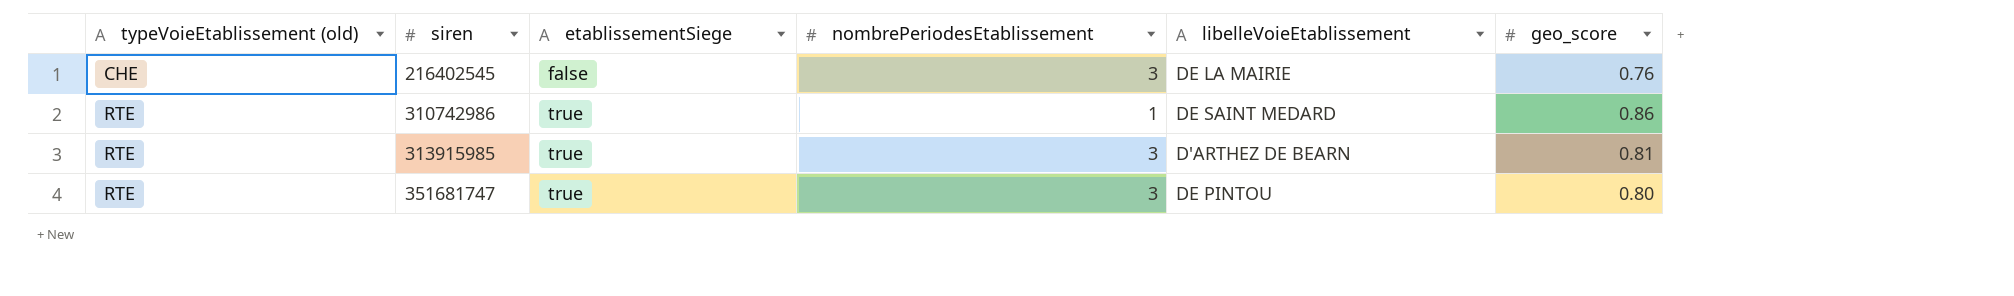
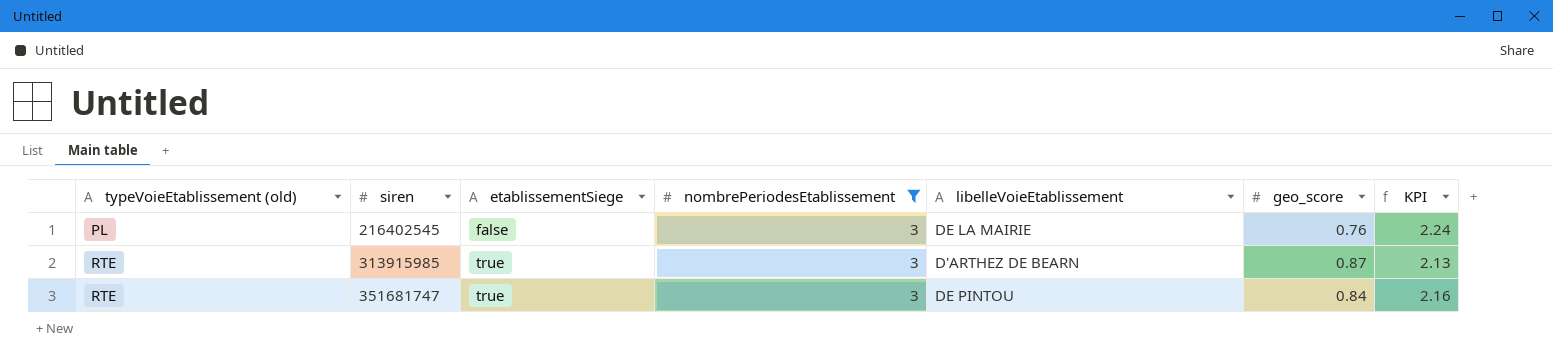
filter: none -> nombrePeriodesEtablissement = 3
column KPI | formula: none -> [nombrePeriodesEtablissement] - [geo_score]
216402545 | typeVoieEtablissement (old): CHE -> PL
313915985 | geo_score: 0.81 -> 0.87
351681747 | geo_score: 0.80 -> 0.84

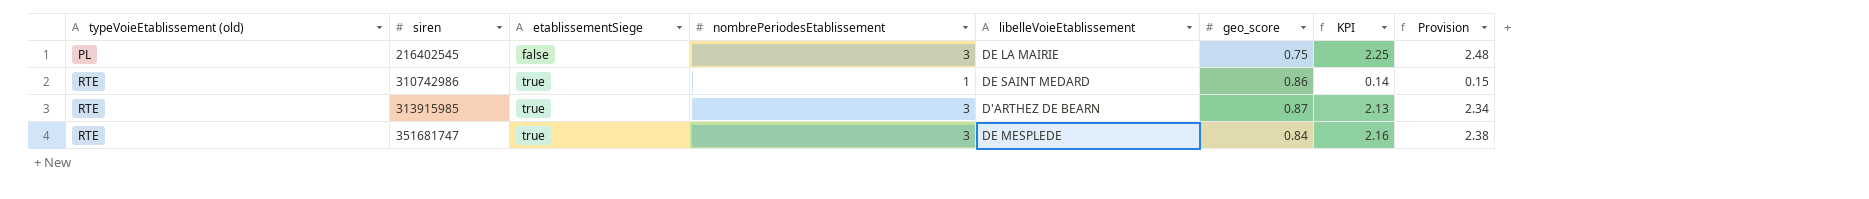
filter: nombrePeriodesEtablissement = 3 -> none
column Provision | formula: none -> [KPI] * 1.1
216402545 | geo_score: 0.76 -> 0.75
216402545 | KPI: 2.24 -> 2.25
351681747 | libelleVoieEtablissement: DE PINTOU -> DE MESPLEDE

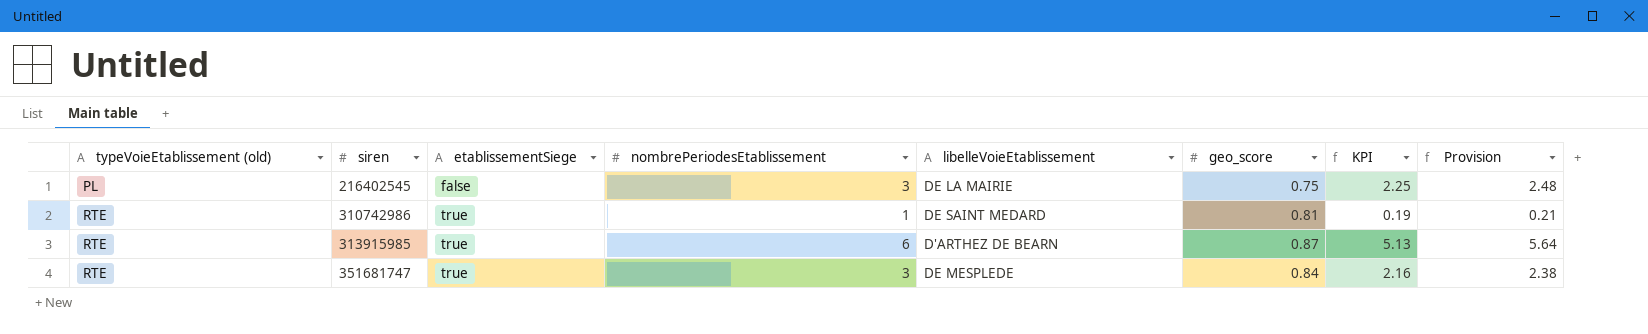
310742986 | geo_score: 0.86 -> 0.81
310742986 | KPI: 0.14 -> 0.19
310742986 | Provision: 0.15 -> 0.21
313915985 | nombrePeriodesEtablissement: 3 -> 6
313915985 | KPI: 2.13 -> 5.13
313915985 | Provision: 2.34 -> 5.64

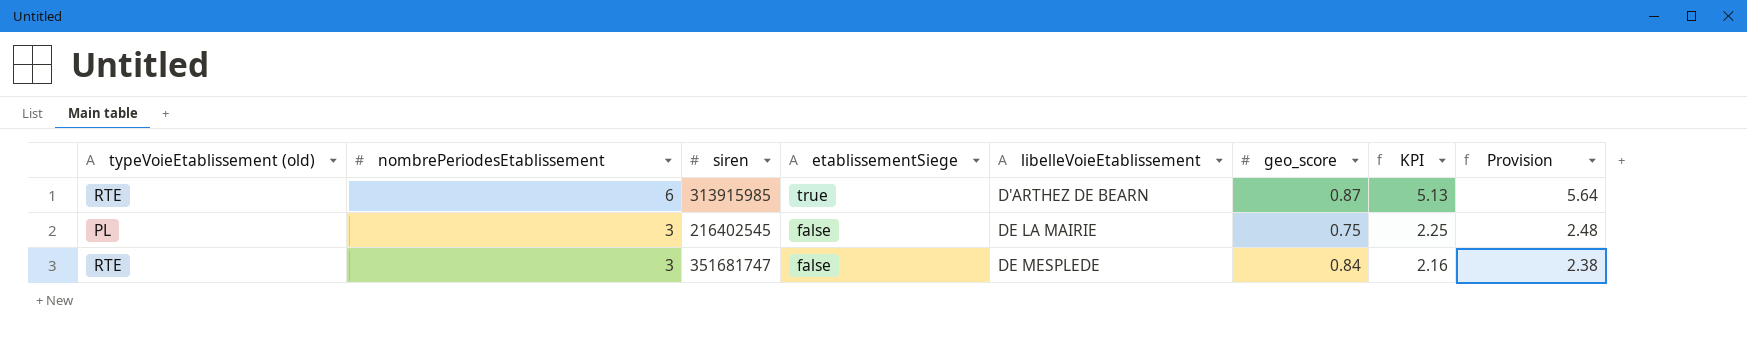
row order: typeVoieEtablissement (old) ascending -> nombrePeriodesEtablissement descending
column nombrePeriodesEtablissement | position: 4 -> 2
row 310742986: RTE | true | 1 | DE SAINT MEDARD | 0.81 | 0.19 | 0.21 -> none
351681747 | etablissementSiege: true -> false

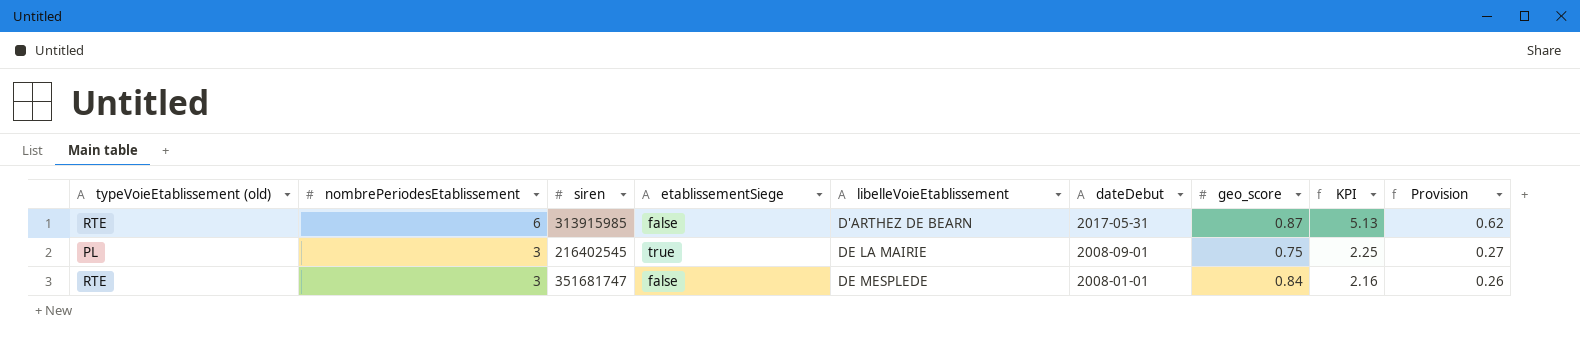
column dateDebut | position: none -> 6
column Provision | formula: [KPI] * 1.1 -> [KPI] * 0.12
313915985 | etablissementSiege: true -> false
216402545 | etablissementSiege: false -> true

